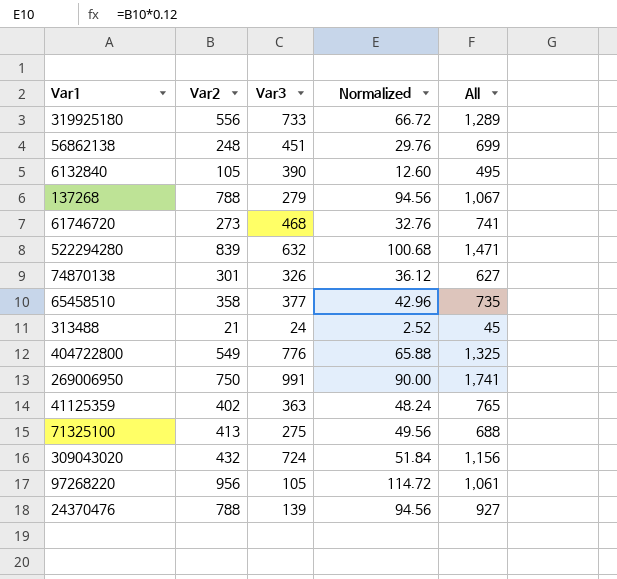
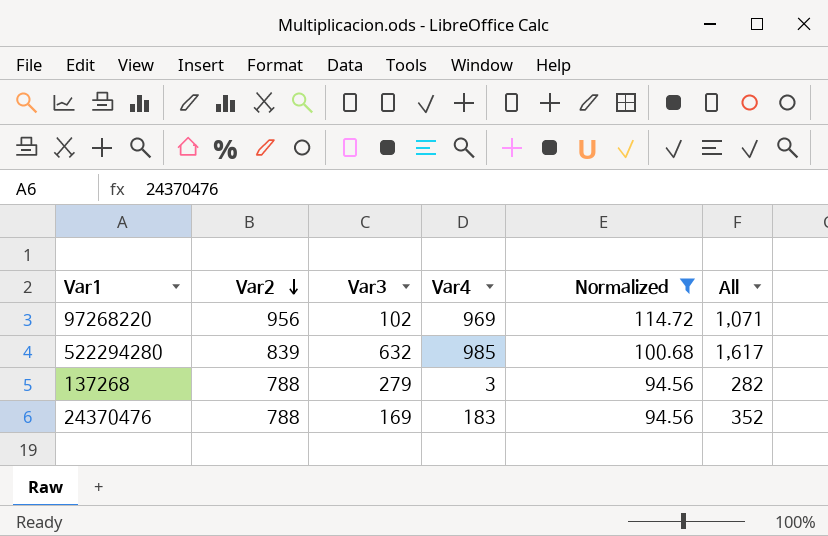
filter: none -> Normalized >= 94.56
row order: none -> Var2 descending
column Var4 | position: none -> 4
column All | formula: [Var2] + [Var3] -> [Var3] + [Var4]
97268220 | Var3: 105 -> 102
24370476 | Var3: 139 -> 169

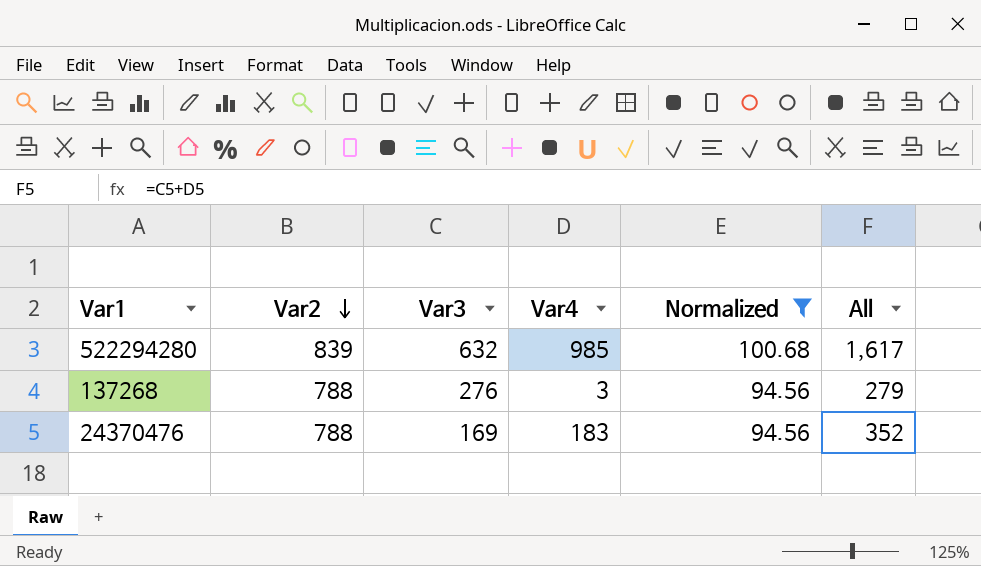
row 97268220: 956 | 102 | 969 | 114.72 | 1,071 -> none
137268 | Var3: 279 -> 276
137268 | All: 282 -> 279

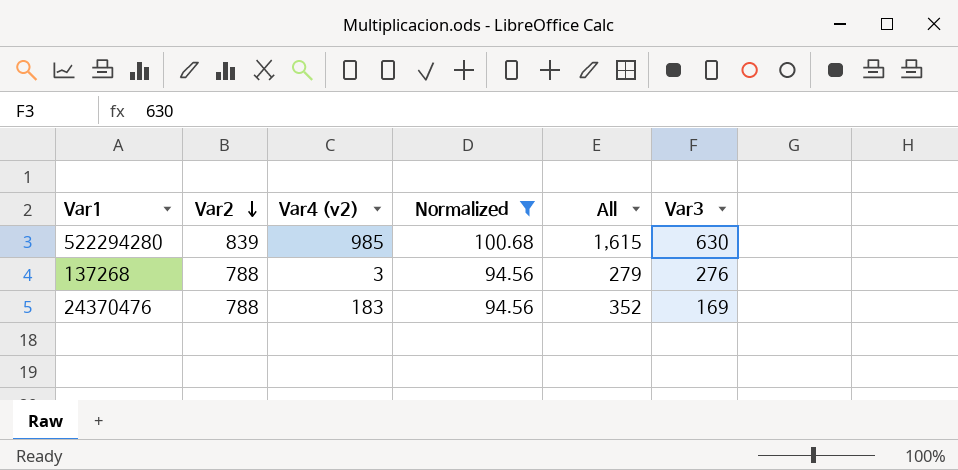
column name: Var4 -> Var4 (v2)
column Var3 | position: 3 -> 6
522294280 | All: 1,617 -> 1,615
522294280 | Var3: 632 -> 630

